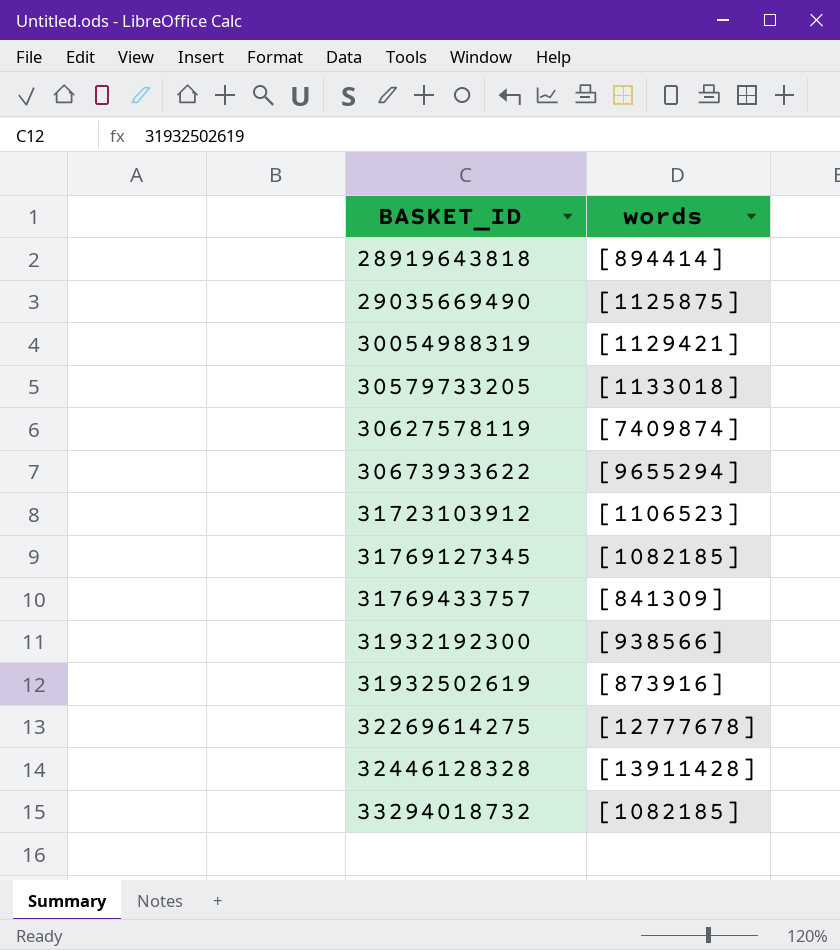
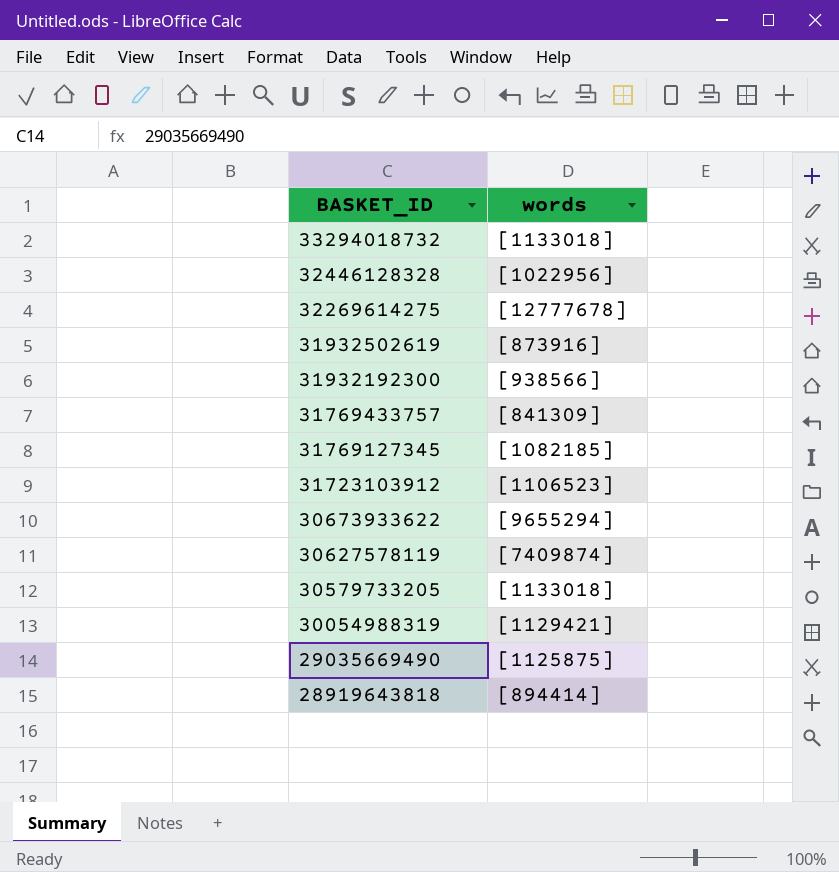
row order: BASKET_ID ascending -> BASKET_ID descending
33294018732 | words: [1082185] -> [1133018]
32446128328 | words: [13911428] -> [1022956]

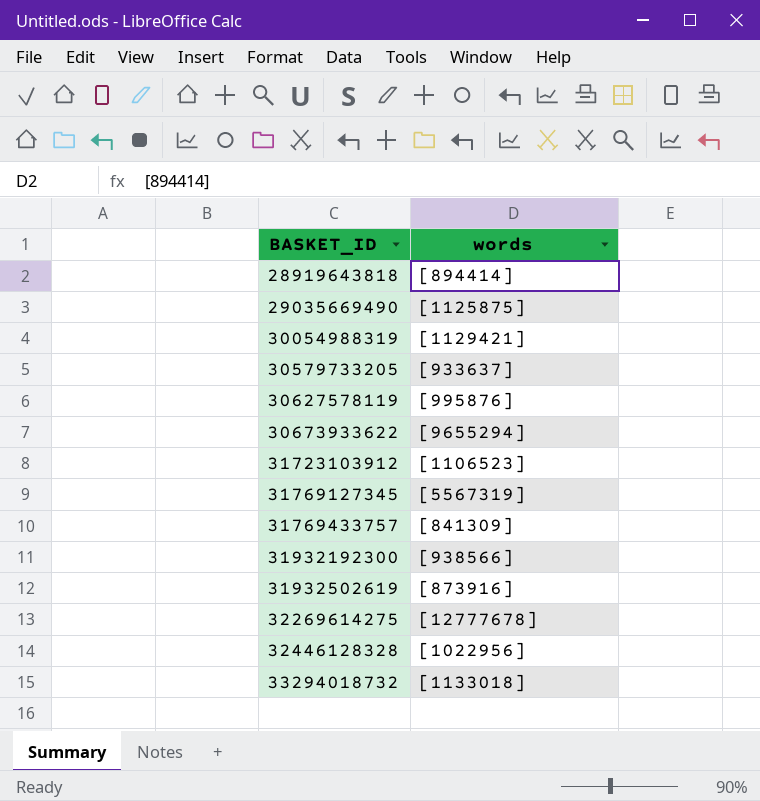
row order: BASKET_ID descending -> BASKET_ID ascending
30579733205 | words: [1133018] -> [933637]
30627578119 | words: [7409874] -> [995876]
31769127345 | words: [1082185] -> [5567319]

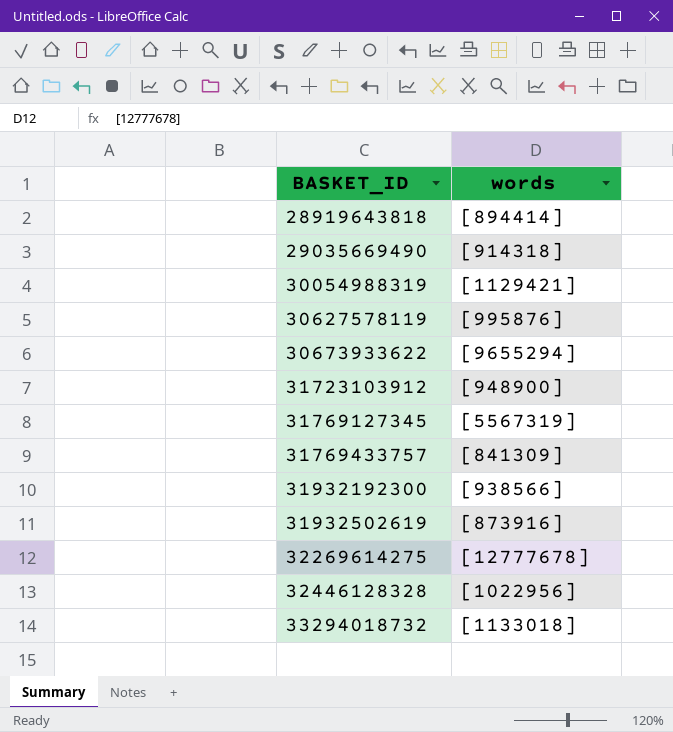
row 30579733205: [933637] -> none
29035669490 | words: [1125875] -> [914318]
31723103912 | words: [1106523] -> [948900]

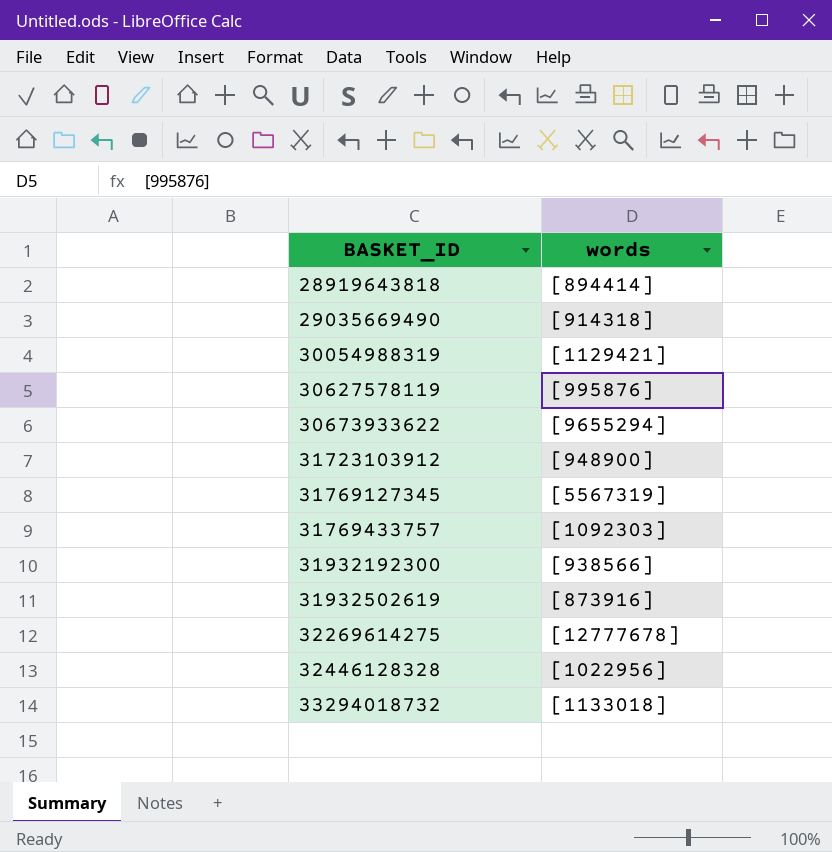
31769433757 | words: [841309] -> [1092303]

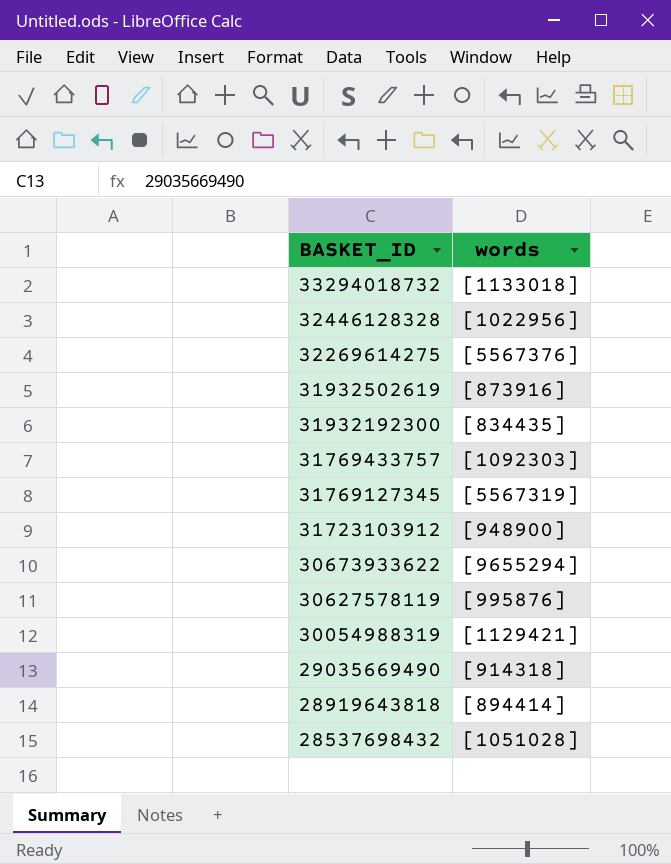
row order: BASKET_ID ascending -> BASKET_ID descending
32269614275 | words: [12777678] -> [5567376]
31932192300 | words: [938566] -> [834435]
row 28537698432: none -> [1051028]

